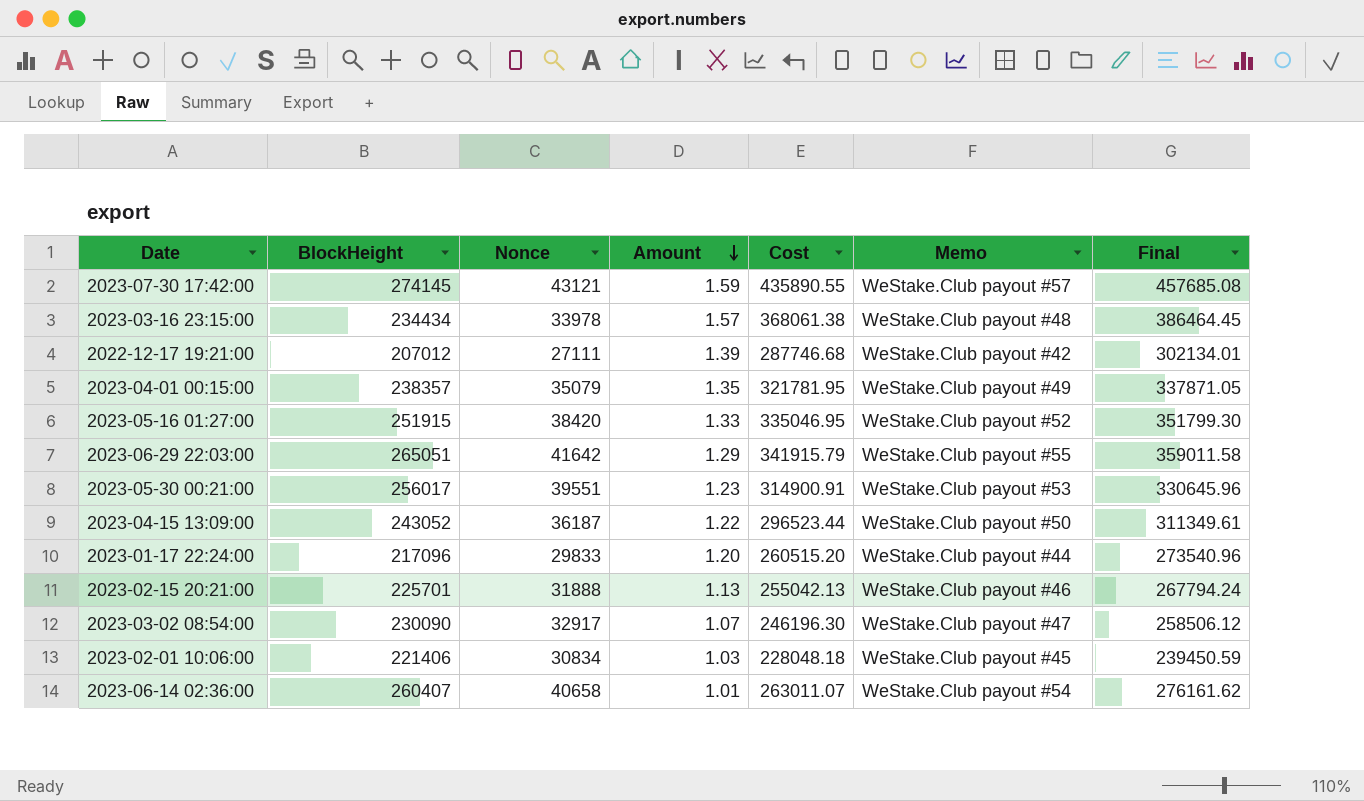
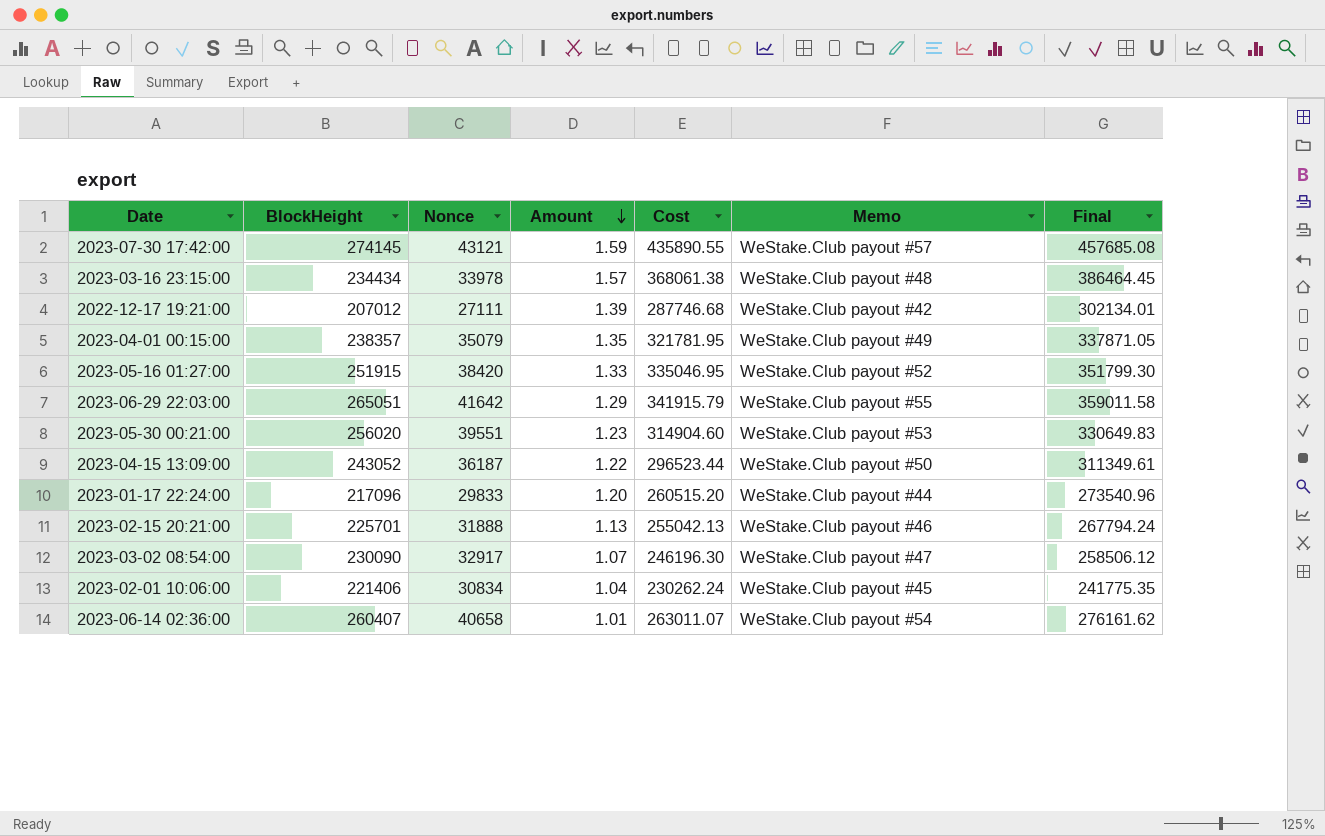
2023-05-30 00:21:00 | BlockHeight: 256017 -> 256020
2023-05-30 00:21:00 | Cost: 314900.91 -> 314904.60
2023-05-30 00:21:00 | Final: 330645.96 -> 330649.83
2023-02-01 10:06:00 | Amount: 1.03 -> 1.04
2023-02-01 10:06:00 | Cost: 228048.18 -> 230262.24
2023-02-01 10:06:00 | Final: 239450.59 -> 241775.35

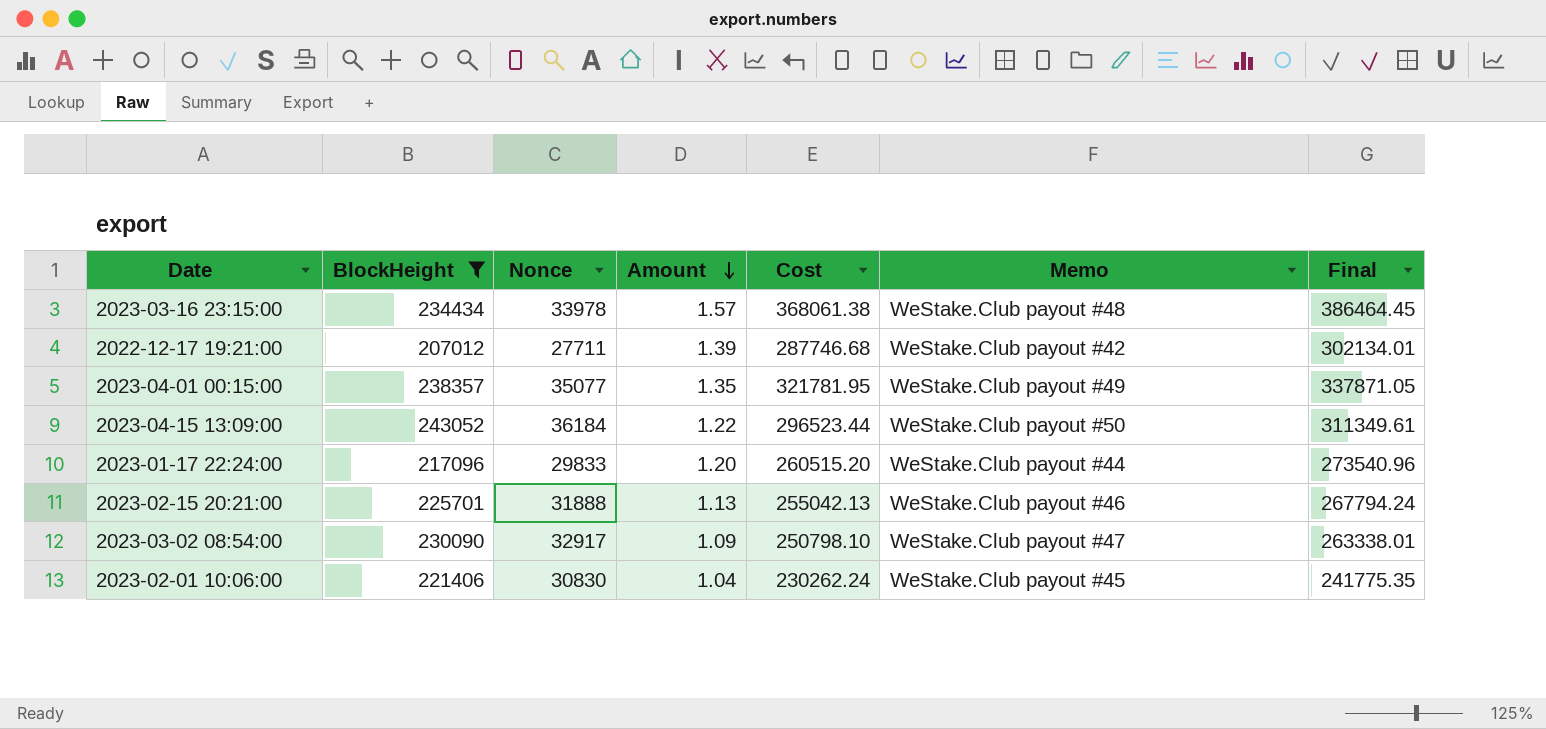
filter: none -> BlockHeight <= 243052
2022-12-17 19:21:00 | Nonce: 27111 -> 27711
2023-04-01 00:15:00 | Nonce: 35079 -> 35077
2023-04-15 13:09:00 | Nonce: 36187 -> 36184
2023-03-02 08:54:00 | Amount: 1.07 -> 1.09
2023-03-02 08:54:00 | Cost: 246196.30 -> 250798.10
2023-03-02 08:54:00 | Final: 258506.12 -> 263338.01
2023-02-01 10:06:00 | Nonce: 30834 -> 30830

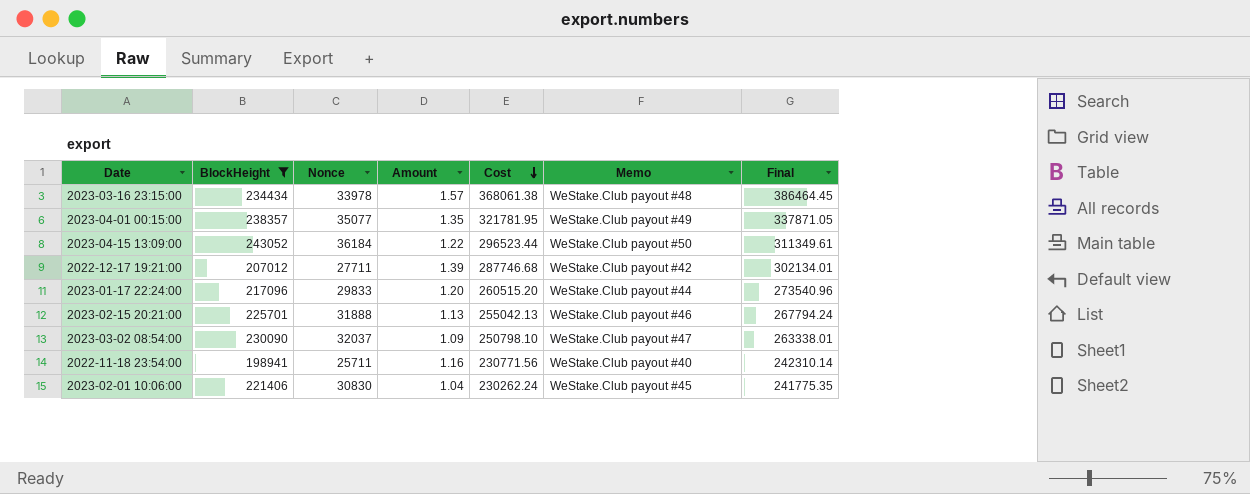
row order: Amount descending -> Cost descending
2023-03-02 08:54:00 | Nonce: 32917 -> 32037
row 2022-11-18 23:54:00: none -> 198941 | 25711 | 1.16 | 230771.56 | WeStake.Club payout #40 | 242310.14

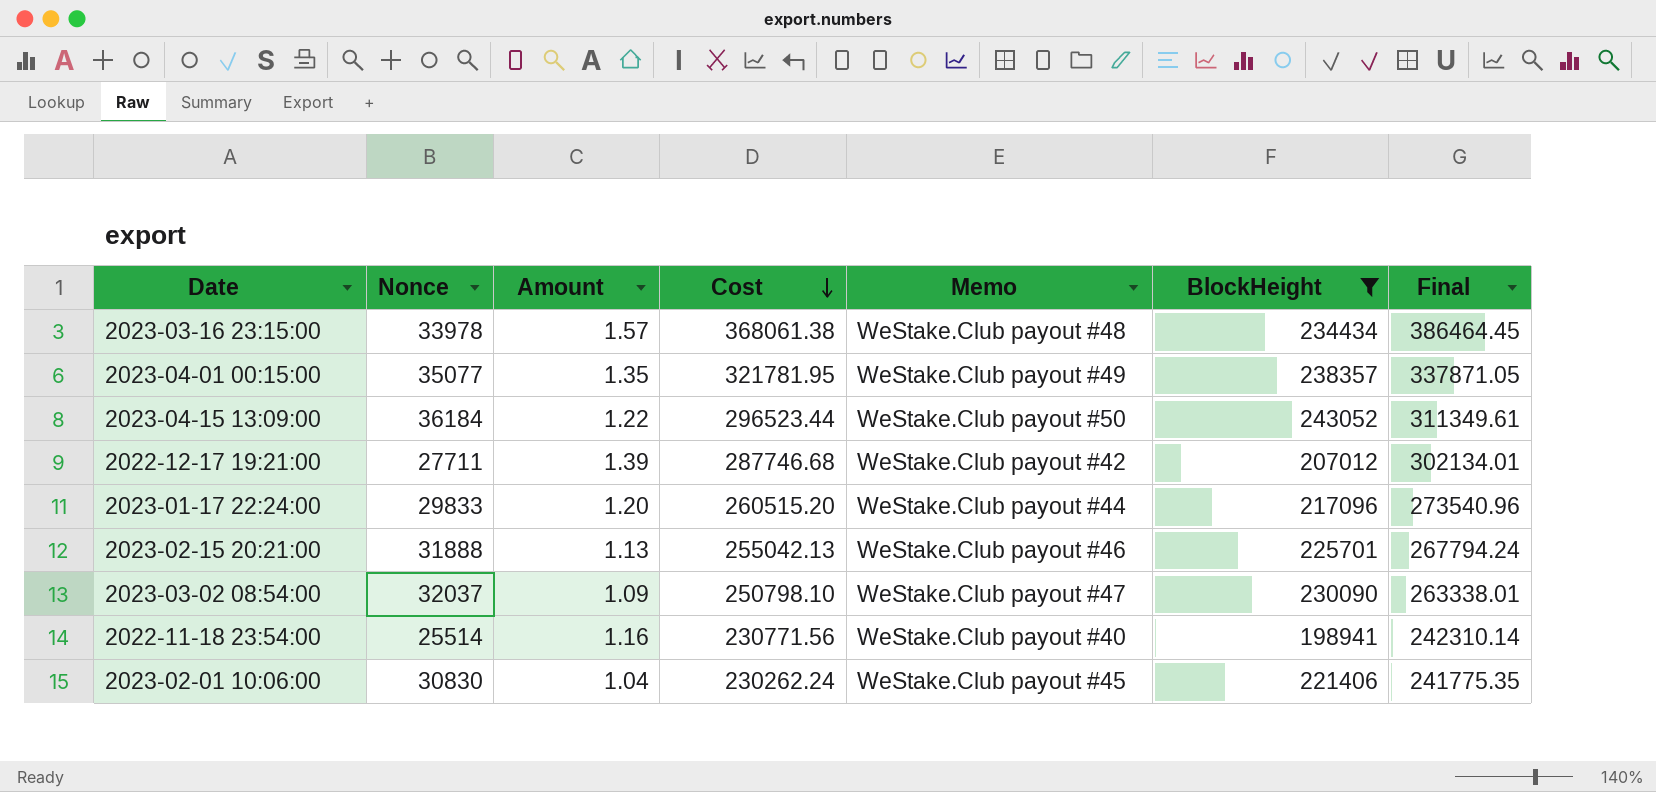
column BlockHeight | position: 2 -> 6
2022-11-18 23:54:00 | Nonce: 25711 -> 25514

